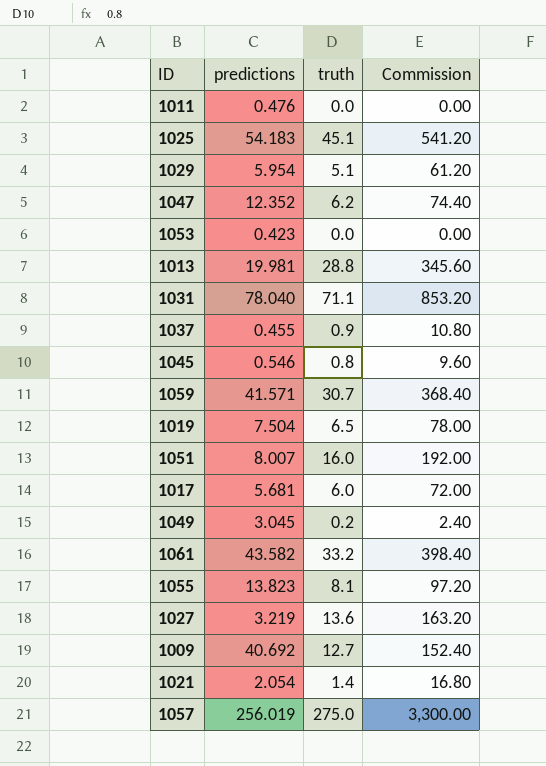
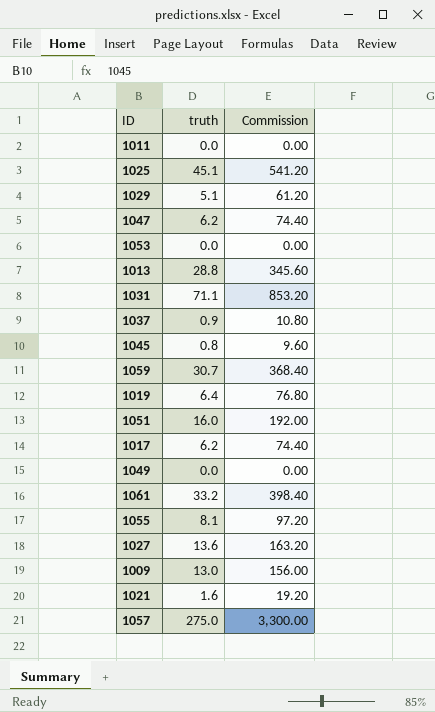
column predictions | position: 2 -> none
1019 | truth: 6.5 -> 6.4
1019 | Commission: 78.00 -> 76.80
1017 | truth: 6.0 -> 6.2
1017 | Commission: 72.00 -> 74.40
1049 | truth: 0.2 -> 0.0
1049 | Commission: 2.40 -> 0.00
1009 | truth: 12.7 -> 13.0
1009 | Commission: 152.40 -> 156.00
1021 | truth: 1.4 -> 1.6
1021 | Commission: 16.80 -> 19.20

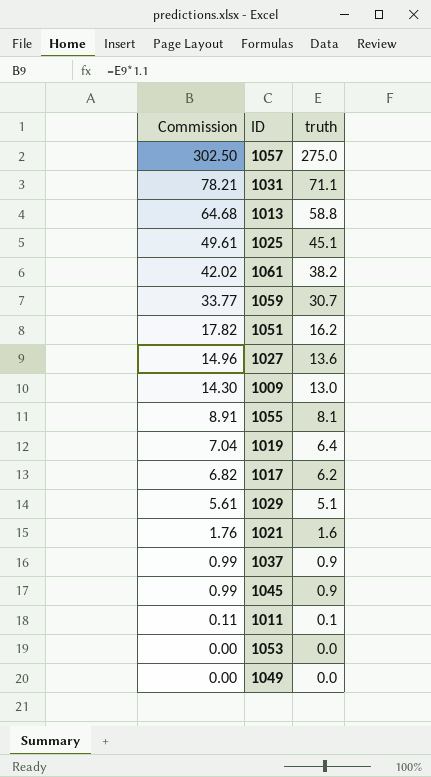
row order: none -> Commission descending
column Commission | formula: [truth] * 12 -> [truth] * 1.1
column Commission | position: 3 -> 1
row 1047: 6.2 | 74.40 -> none
1013 | truth: 28.8 -> 58.8
1061 | truth: 33.2 -> 38.2
1051 | truth: 16.0 -> 16.2
1045 | truth: 0.8 -> 0.9
1011 | truth: 0.0 -> 0.1

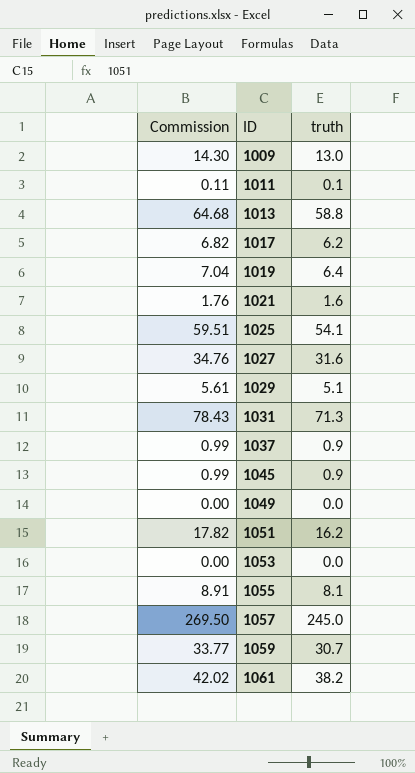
row order: Commission descending -> ID ascending
1025 | Commission: 49.61 -> 59.51
1025 | truth: 45.1 -> 54.1
1027 | Commission: 14.96 -> 34.76
1027 | truth: 13.6 -> 31.6
1031 | Commission: 78.21 -> 78.43
1031 | truth: 71.1 -> 71.3
1057 | Commission: 302.50 -> 269.50
1057 | truth: 275.0 -> 245.0

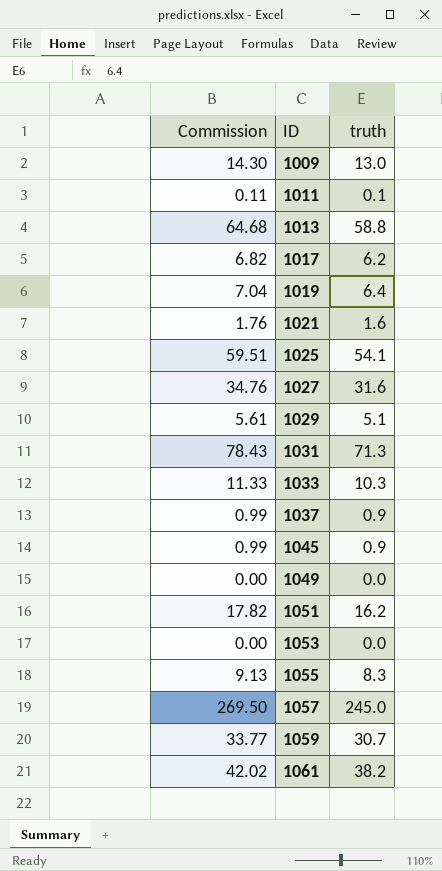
row 1033: none -> 11.33 | 10.3
1055 | Commission: 8.91 -> 9.13
1055 | truth: 8.1 -> 8.3

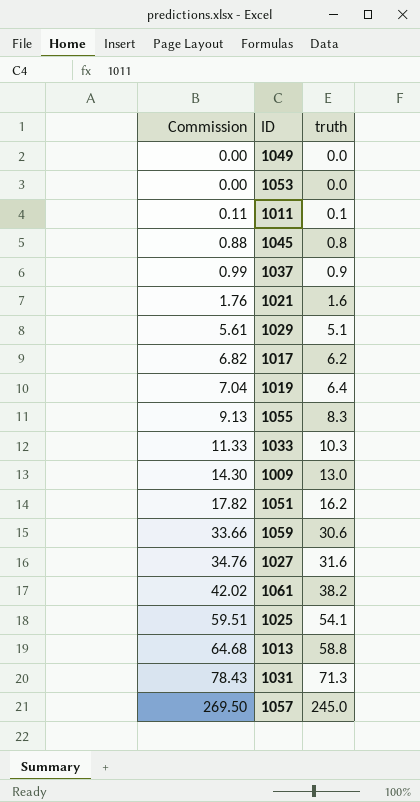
row order: ID ascending -> Commission ascending
1045 | Commission: 0.99 -> 0.88
1045 | truth: 0.9 -> 0.8
1059 | Commission: 33.77 -> 33.66
1059 | truth: 30.7 -> 30.6

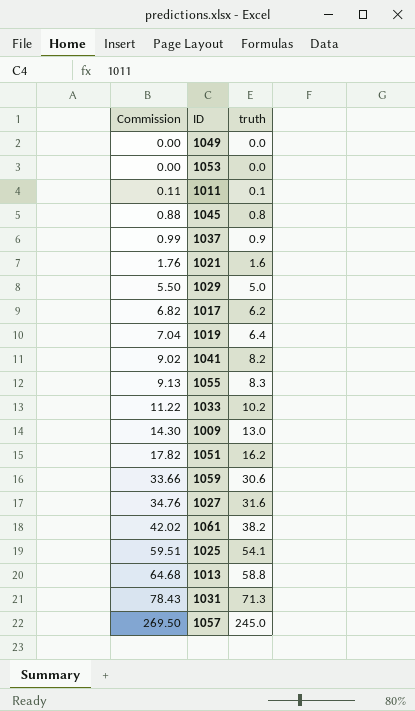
1029 | Commission: 5.61 -> 5.50
1029 | truth: 5.1 -> 5.0
row 1041: none -> 9.02 | 8.2
1033 | Commission: 11.33 -> 11.22
1033 | truth: 10.3 -> 10.2

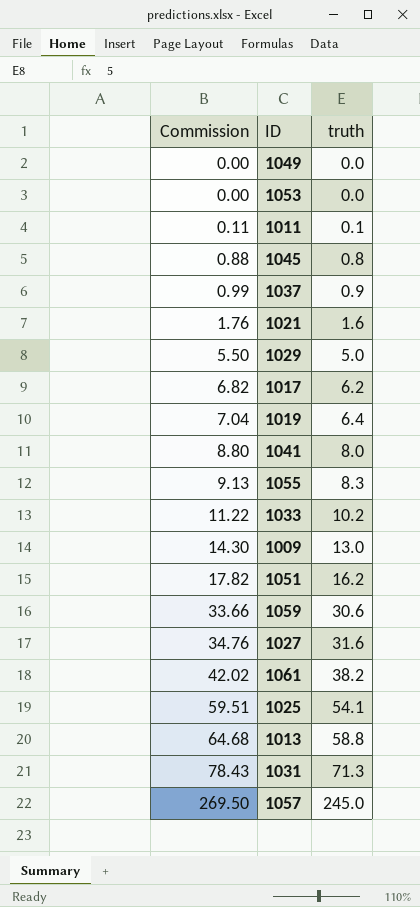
1041 | Commission: 9.02 -> 8.80
1041 | truth: 8.2 -> 8.0

